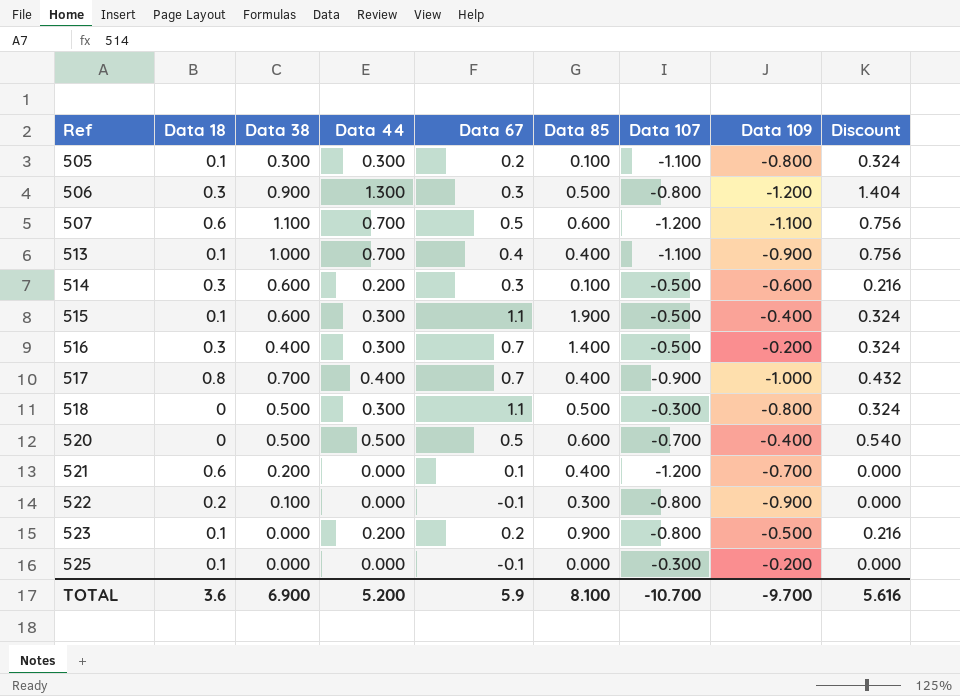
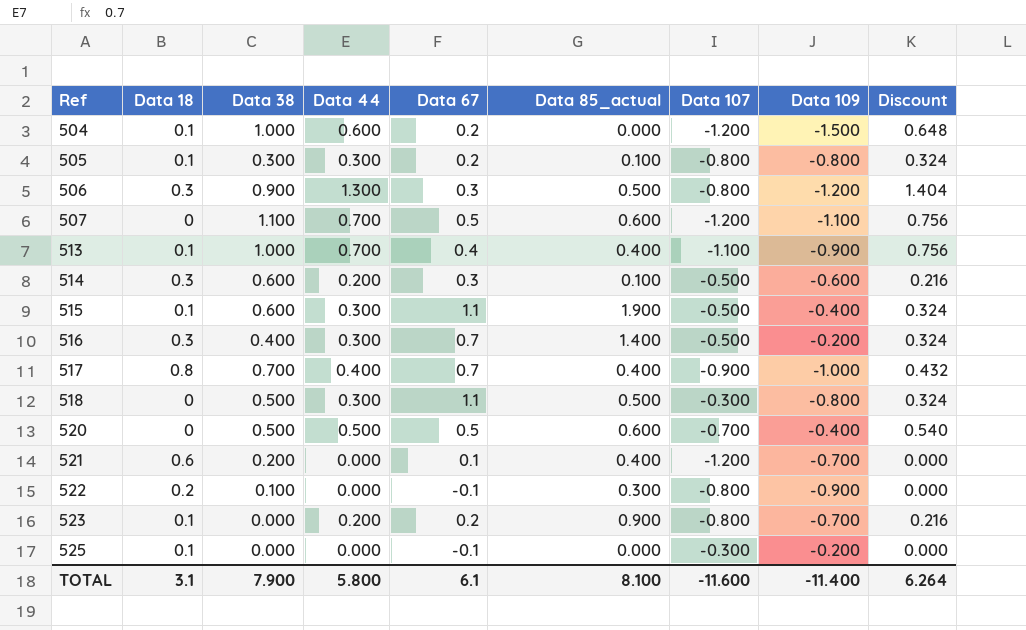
column name: Data 85 -> Data 85_actual
row 504: none -> 0.1 | 1.000 | 0.600 | 0.2 | 0.000 | -1.200 | -1.500 | 0.648
505 | Data 107: -1.100 -> -0.800
507 | Data 18: 0.6 -> 0
523 | Data 109: -0.500 -> -0.700
TOTAL | Data 18: 3.6 -> 3.1
TOTAL | Data 38: 6.900 -> 7.900
TOTAL | Data 44: 5.200 -> 5.800
TOTAL | Data 67: 5.9 -> 6.1
TOTAL | Data 107: -10.700 -> -11.600
TOTAL | Data 109: -9.700 -> -11.400
TOTAL | Discount: 5.616 -> 6.264

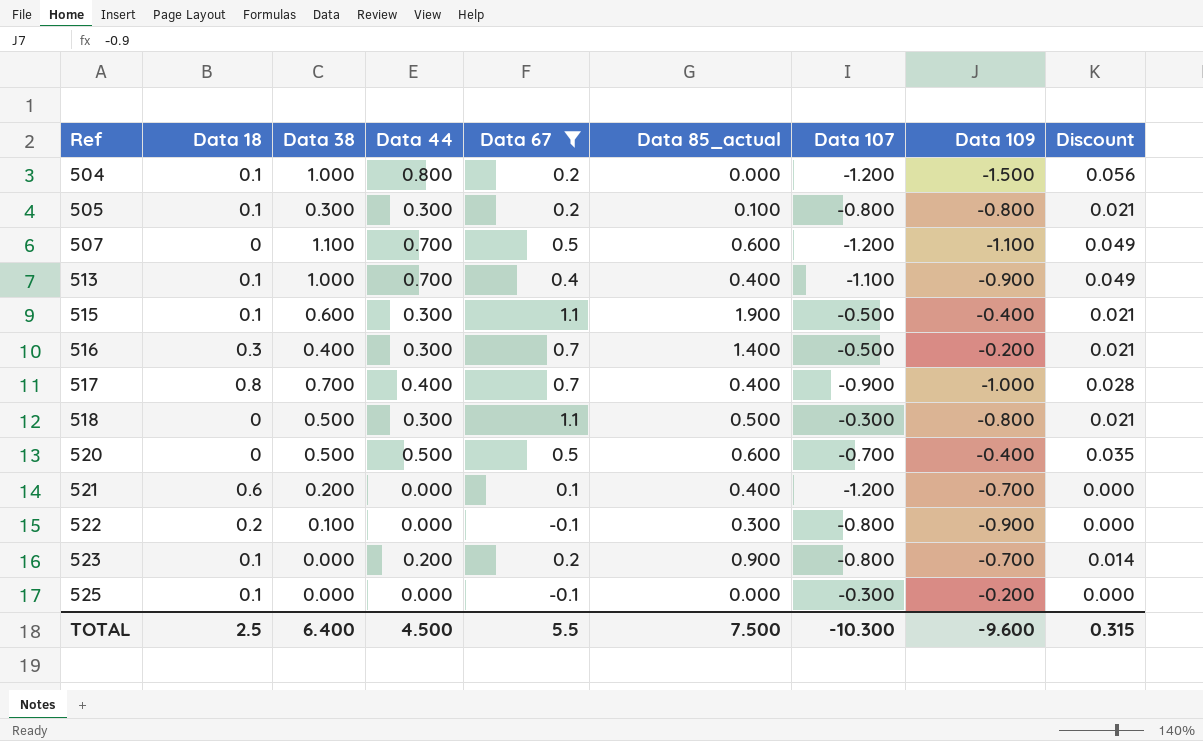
filter: none -> Data 67 != 0.3
column Discount | formula: [Data 44] * 1.08 -> [Data 44] * 0.07
504 | Data 44: 0.600 -> 0.800
TOTAL | Data 18: 3.1 -> 2.5
TOTAL | Data 38: 7.900 -> 6.400
TOTAL | Data 44: 5.800 -> 4.500
TOTAL | Data 67: 6.1 -> 5.5
TOTAL | Data 85_actual: 8.100 -> 7.500
TOTAL | Data 107: -11.600 -> -10.300
TOTAL | Data 109: -11.400 -> -9.600
TOTAL | Discount: 6.264 -> 0.315

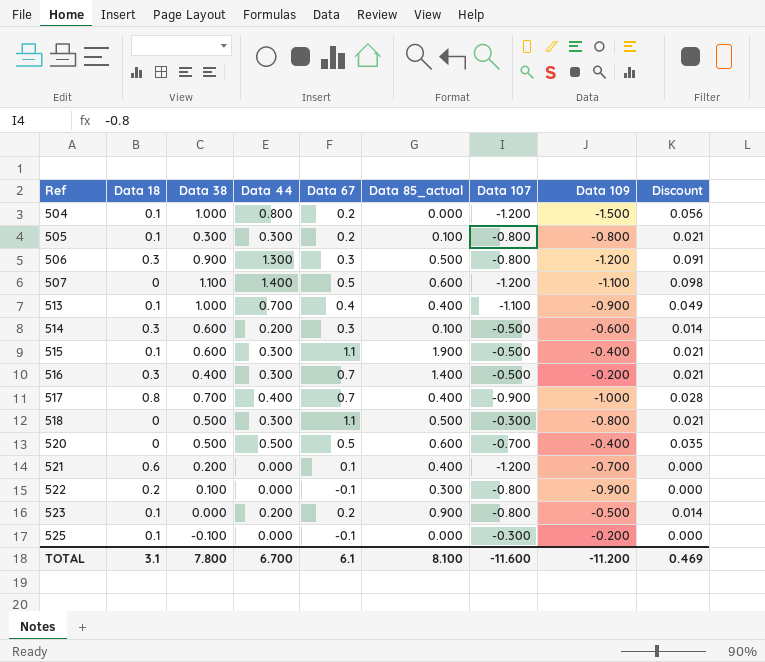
filter: Data 67 != 0.3 -> none
507 | Data 44: 0.700 -> 1.400
507 | Discount: 0.049 -> 0.098
523 | Data 109: -0.700 -> -0.500
525 | Data 38: 0.000 -> -0.100
TOTAL | Data 18: 2.5 -> 3.1
TOTAL | Data 38: 6.400 -> 7.800
TOTAL | Data 44: 4.500 -> 6.700
TOTAL | Data 67: 5.5 -> 6.1
TOTAL | Data 85_actual: 7.500 -> 8.100
TOTAL | Data 107: -10.300 -> -11.600
TOTAL | Data 109: -9.600 -> -11.200
TOTAL | Discount: 0.315 -> 0.469

